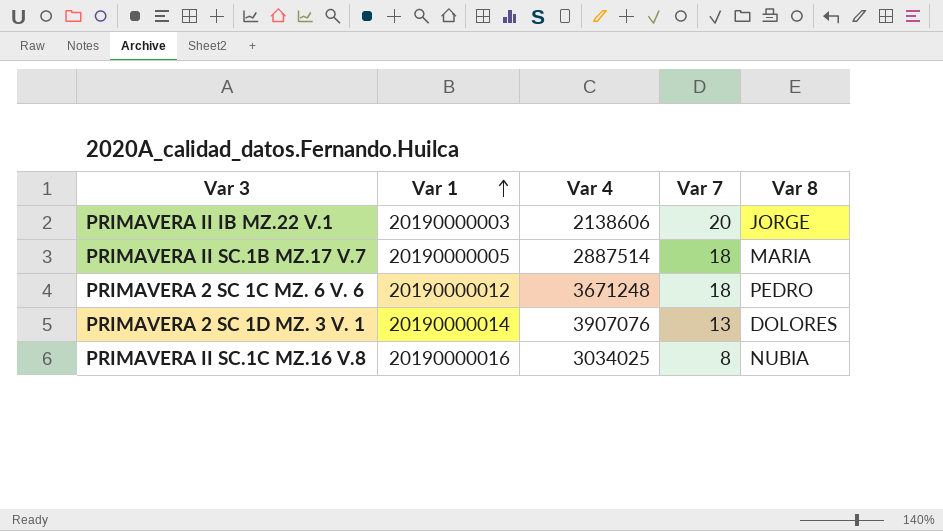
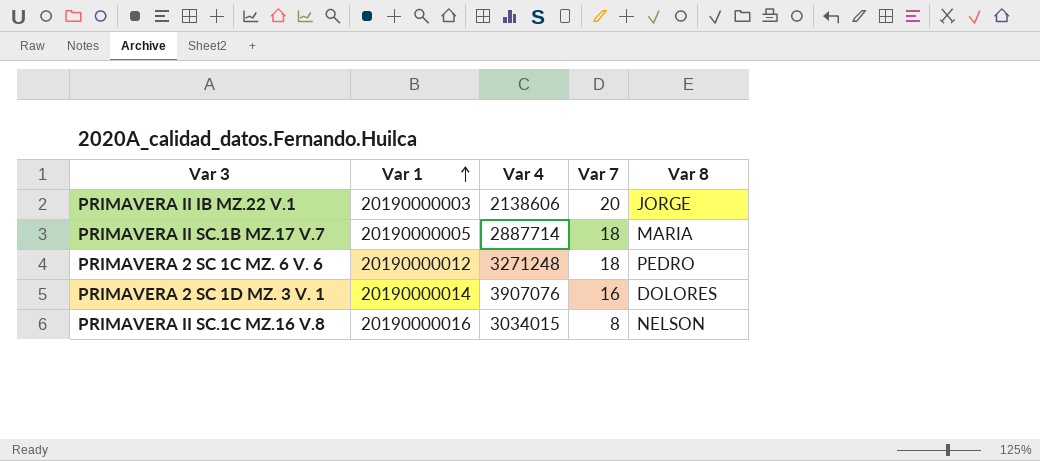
PRIMAVERA II SC.1B MZ.17 V.7 | Var 4: 2887514 -> 2887714
PRIMAVERA 2 SC 1C MZ. 6 V. 6 | Var 4: 3671248 -> 3271248
PRIMAVERA 2 SC 1D MZ. 3 V. 1 | Var 7: 13 -> 16
PRIMAVERA II SC.1C MZ.16 V.8 | Var 4: 3034025 -> 3034015
PRIMAVERA II SC.1C MZ.16 V.8 | Var 8: NUBIA -> NELSON

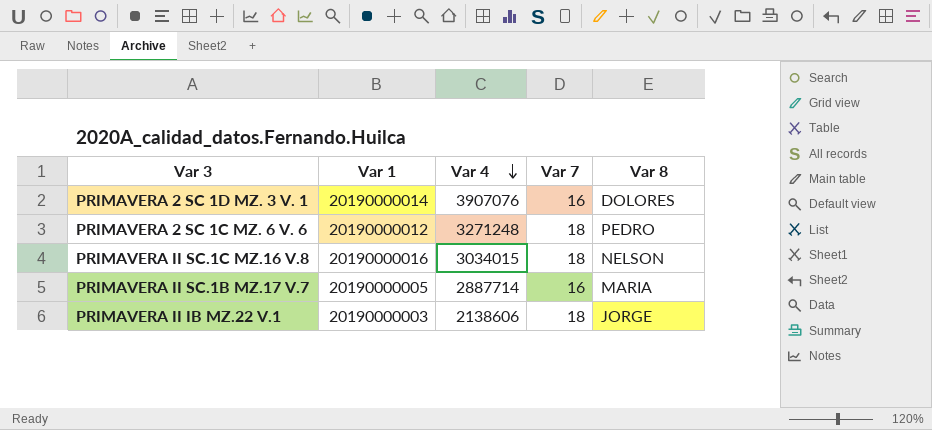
row order: Var 1 ascending -> Var 4 descending
PRIMAVERA II SC.1C MZ.16 V.8 | Var 7: 8 -> 18
PRIMAVERA II SC.1B MZ.17 V.7 | Var 7: 18 -> 16
PRIMAVERA II IB MZ.22 V.1 | Var 7: 20 -> 18

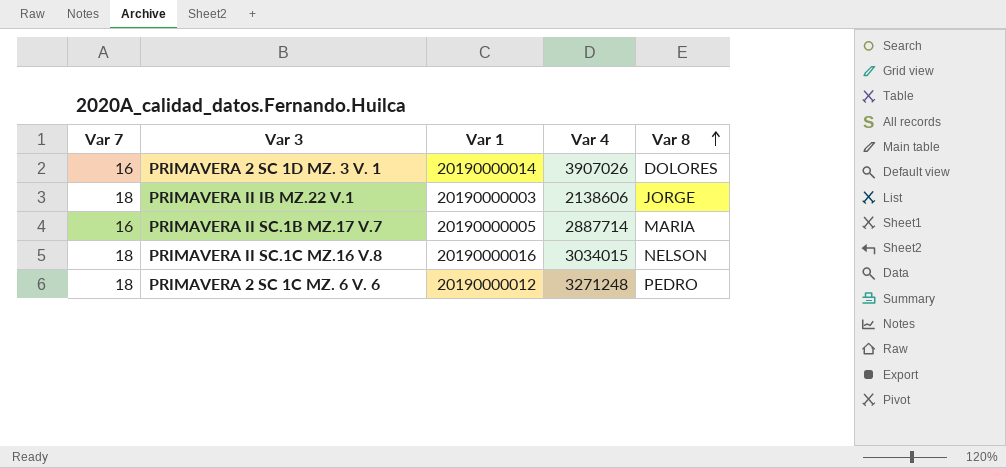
row order: Var 4 descending -> Var 8 ascending
column Var 7 | position: 4 -> 1
PRIMAVERA 2 SC 1D MZ. 3 V. 1 | Var 4: 3907076 -> 3907026

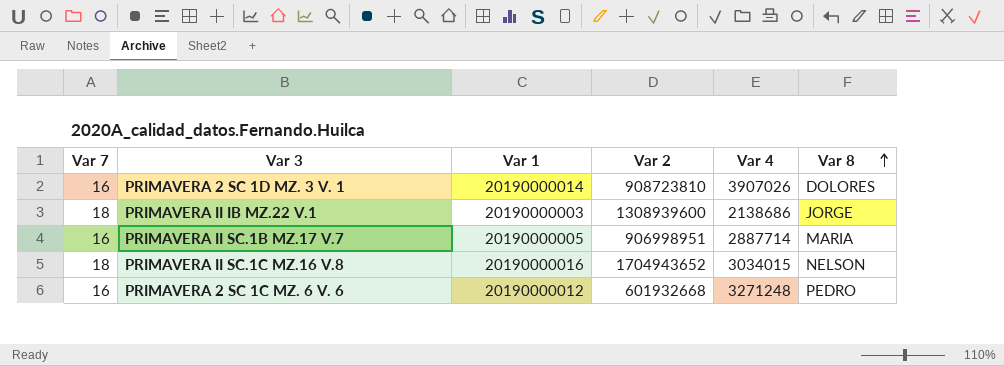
column Var 2 | position: none -> 4
PRIMAVERA II IB MZ.22 V.1 | Var 4: 2138606 -> 2138686
PRIMAVERA 2 SC 1C MZ. 6 V. 6 | Var 7: 18 -> 16

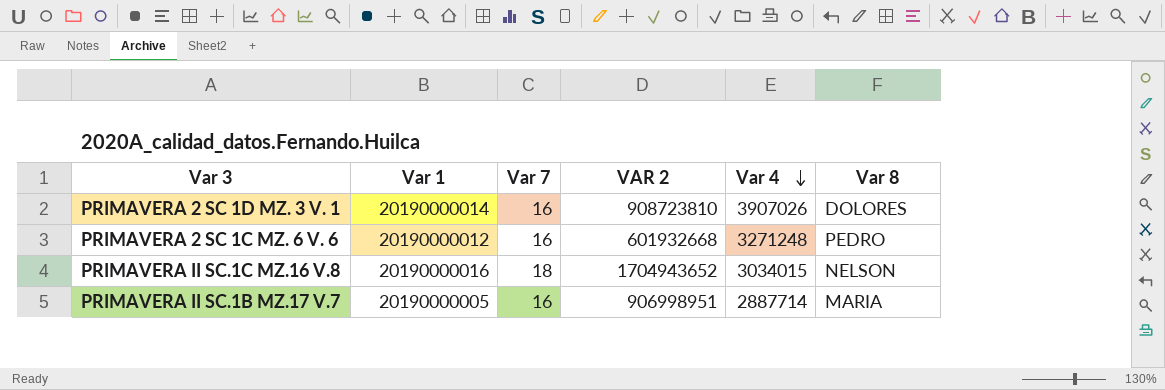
row order: Var 8 ascending -> Var 4 descending
column Var 7 | position: 1 -> 3
column name: Var 2 -> VAR 2
row PRIMAVERA II IB MZ.22 V.1: 18 | 20190000003 | 1308939600 | 2138686 | JORGE -> none

